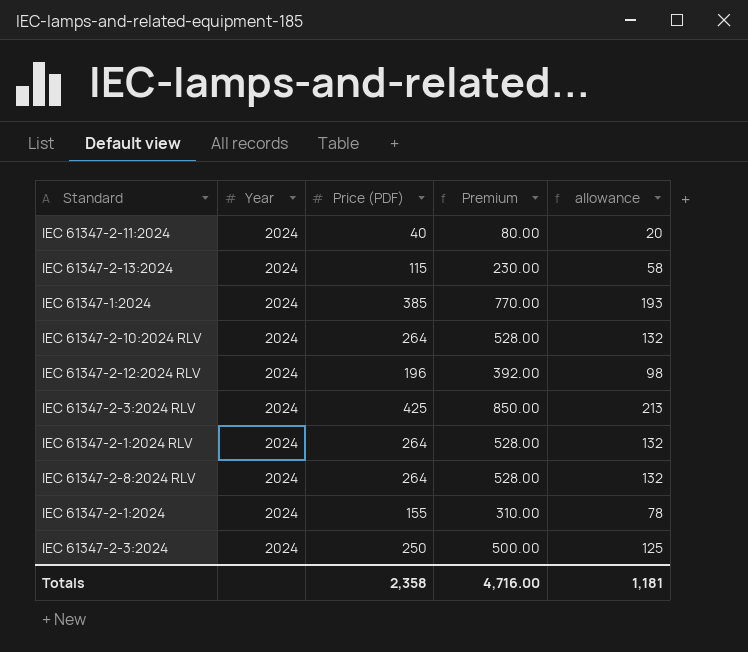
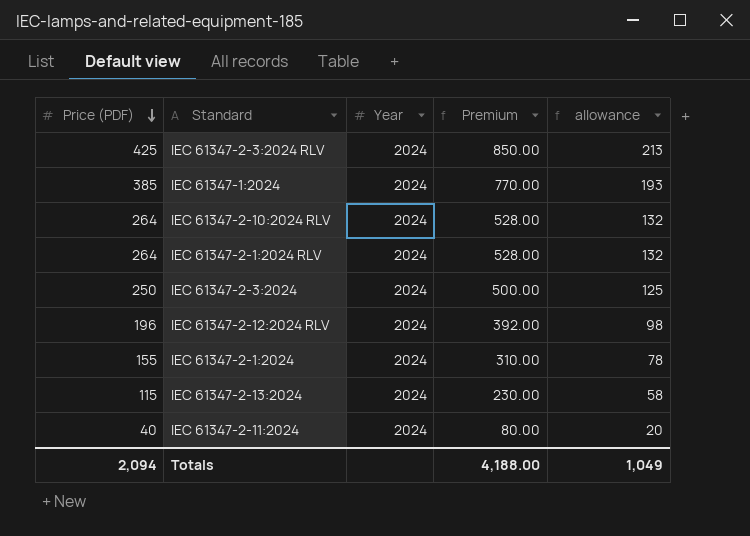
row order: none -> Price (PDF) descending
column Price (PDF) | position: 3 -> 1
row IEC 61347-2-8:2024 RLV: 2024 | 264 | 528.00 | 132 -> none
Totals | Price (PDF): 2,358 -> 2,094
Totals | Premium: 4,716.00 -> 4,188.00
Totals | allowance: 1,181 -> 1,049

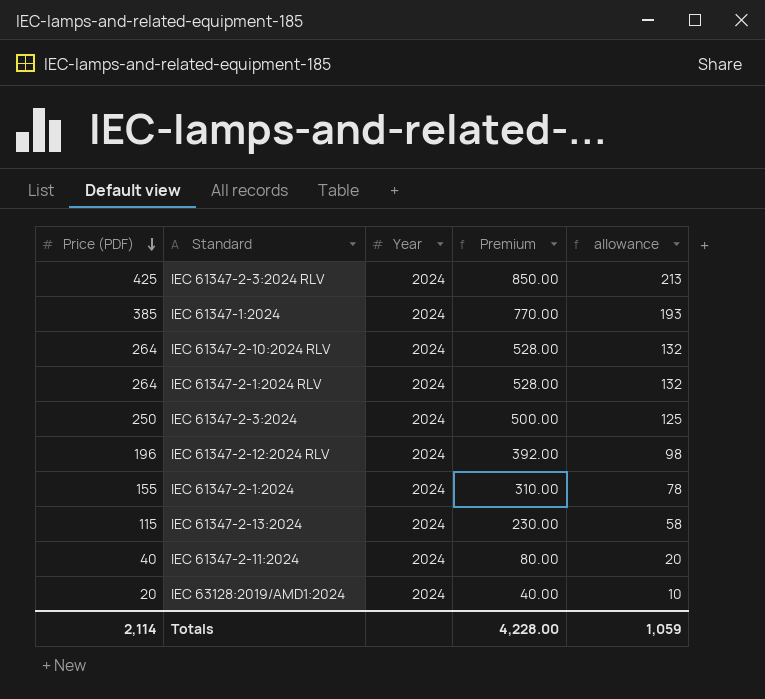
row IEC 63128:2019/AMD1:2024: none -> 20 | 2024 | 40.00 | 10
Totals | Price (PDF): 2,094 -> 2,114
Totals | Premium: 4,188.00 -> 4,228.00
Totals | allowance: 1,049 -> 1,059

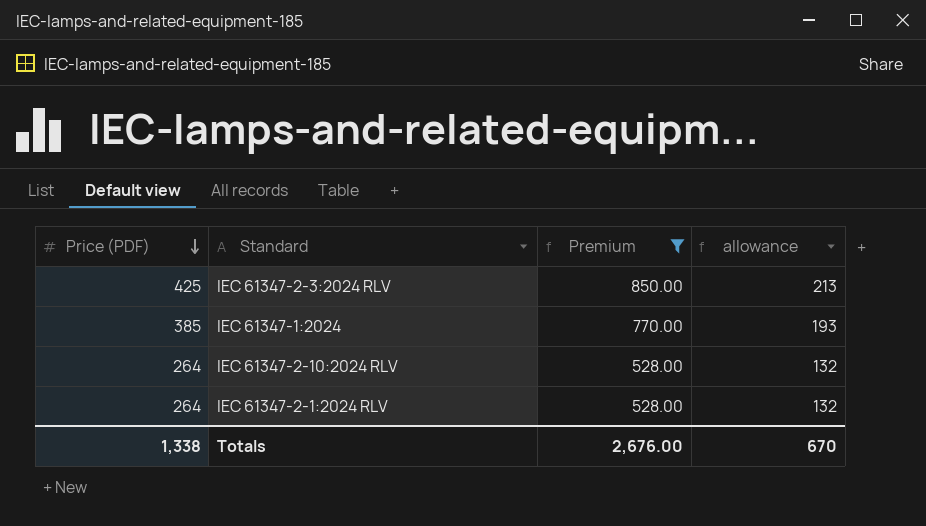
filter: none -> Premium >= 528.00
column Year | position: 3 -> none
Totals | Price (PDF): 2,114 -> 1,338
Totals | Premium: 4,228.00 -> 2,676.00
Totals | allowance: 1,059 -> 670

